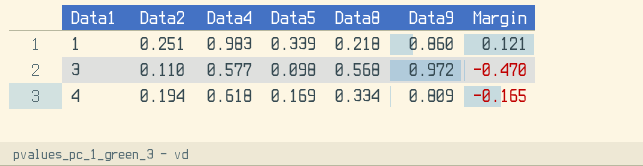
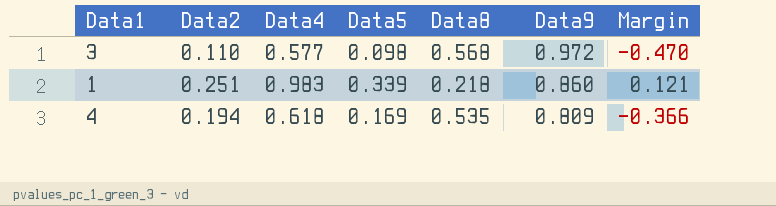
row order: Data1 ascending -> Data9 descending
4 | Data8: 0.334 -> 0.535
4 | Margin: -0.165 -> -0.366

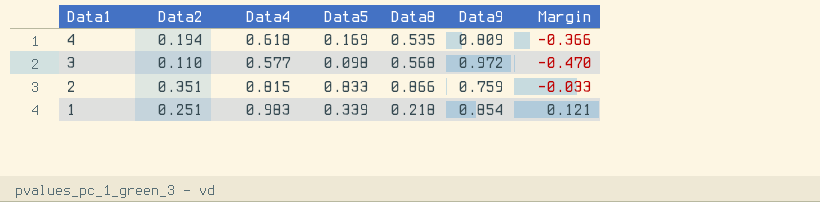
row order: Data9 descending -> Data1 descending
row 2: none -> 0.351 | 0.815 | 0.833 | 0.866 | 0.759 | -0.033
1 | Data9: 0.860 -> 0.854

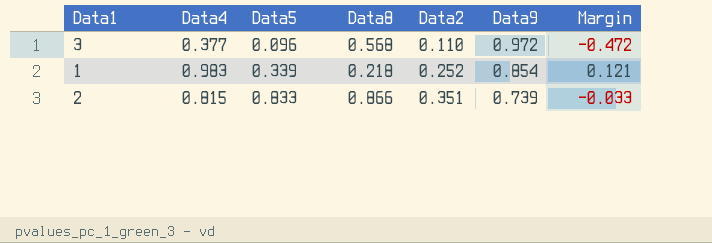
row order: Data1 descending -> Data5 ascending
column Data2 | position: 2 -> 5
row 4: 0.194 | 0.618 | 0.169 | 0.535 | 0.809 | -0.366 -> none
3 | Data4: 0.577 -> 0.377
3 | Data5: 0.098 -> 0.096
3 | Margin: -0.470 -> -0.472
1 | Data2: 0.251 -> 0.252
2 | Data9: 0.759 -> 0.739

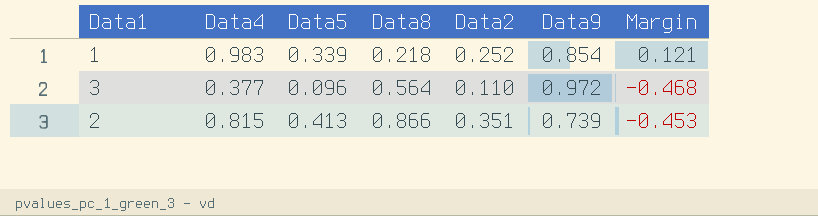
row order: Data5 ascending -> Data8 ascending
3 | Data8: 0.568 -> 0.564
3 | Margin: -0.472 -> -0.468
2 | Data5: 0.833 -> 0.413
2 | Margin: -0.033 -> -0.453

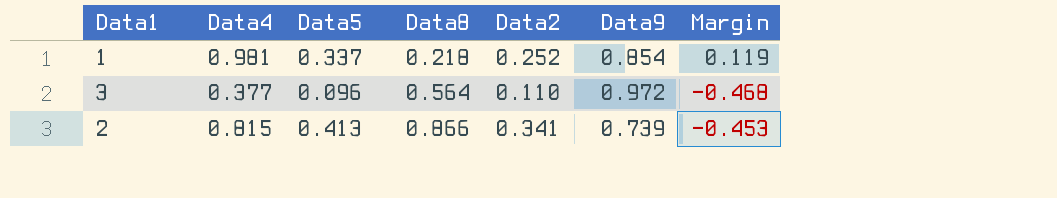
1 | Data4: 0.983 -> 0.981
1 | Data5: 0.339 -> 0.337
1 | Margin: 0.121 -> 0.119
2 | Data2: 0.351 -> 0.341

